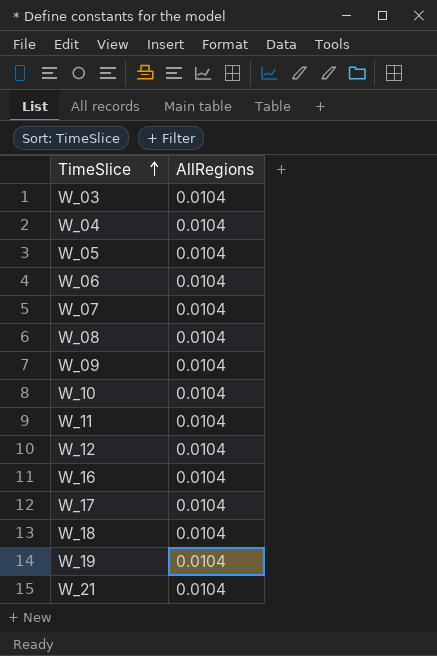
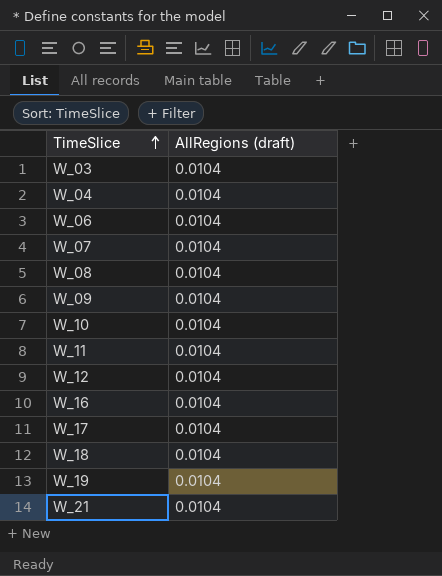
column name: AllRegions -> AllRegions (draft)
row W_05: 0.0104 -> none

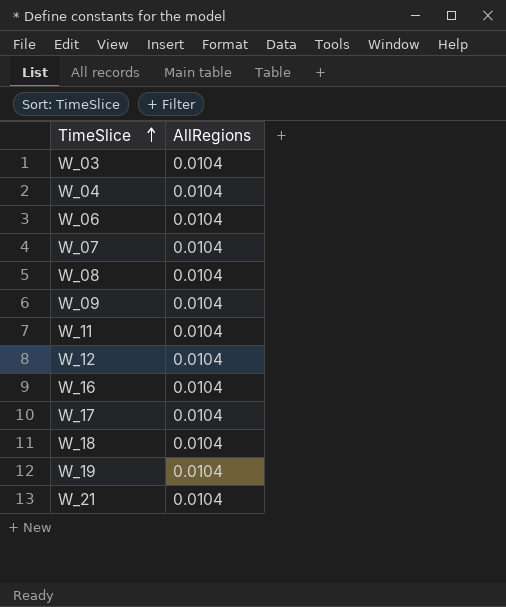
column name: AllRegions (draft) -> AllRegions
row W_10: 0.0104 -> none

